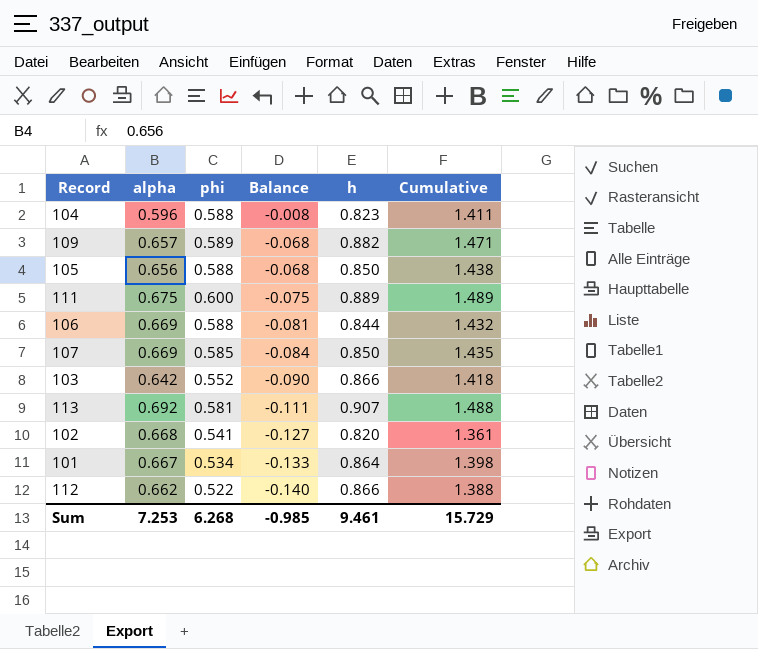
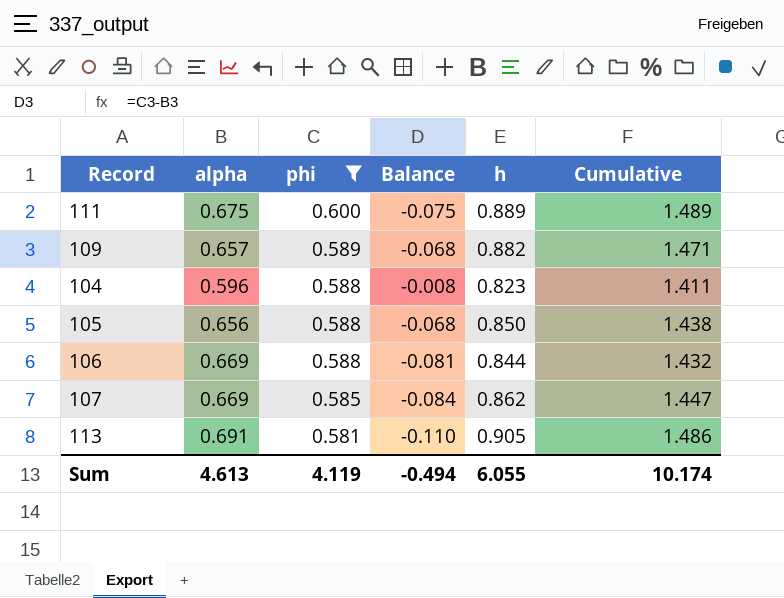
filter: none -> phi >= 0.581
row order: Balance descending -> phi descending
107 | h: 0.850 -> 0.862
107 | Cumulative: 1.435 -> 1.447
113 | alpha: 0.692 -> 0.691
113 | Balance: -0.111 -> -0.110
113 | h: 0.907 -> 0.905
113 | Cumulative: 1.488 -> 1.486
Sum | alpha: 7.253 -> 4.613
Sum | phi: 6.268 -> 4.119
Sum | Balance: -0.985 -> -0.494
Sum | h: 9.461 -> 6.055
Sum | Cumulative: 15.729 -> 10.174

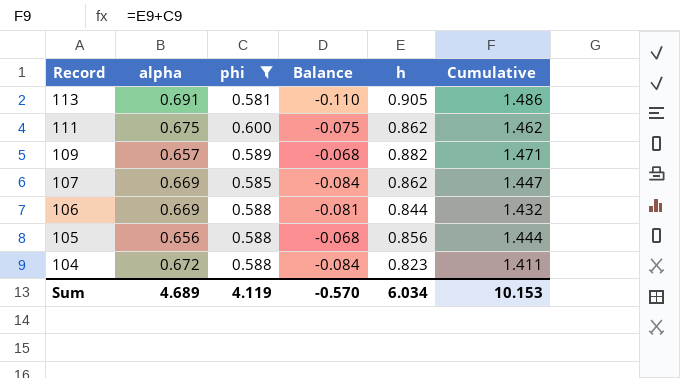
row order: phi descending -> Record descending
111 | h: 0.889 -> 0.862
111 | Cumulative: 1.489 -> 1.462
105 | h: 0.850 -> 0.856
105 | Cumulative: 1.438 -> 1.444
104 | alpha: 0.596 -> 0.672
104 | Balance: -0.008 -> -0.084
Sum | alpha: 4.613 -> 4.689
Sum | Balance: -0.494 -> -0.570
Sum | h: 6.055 -> 6.034
Sum | Cumulative: 10.174 -> 10.153

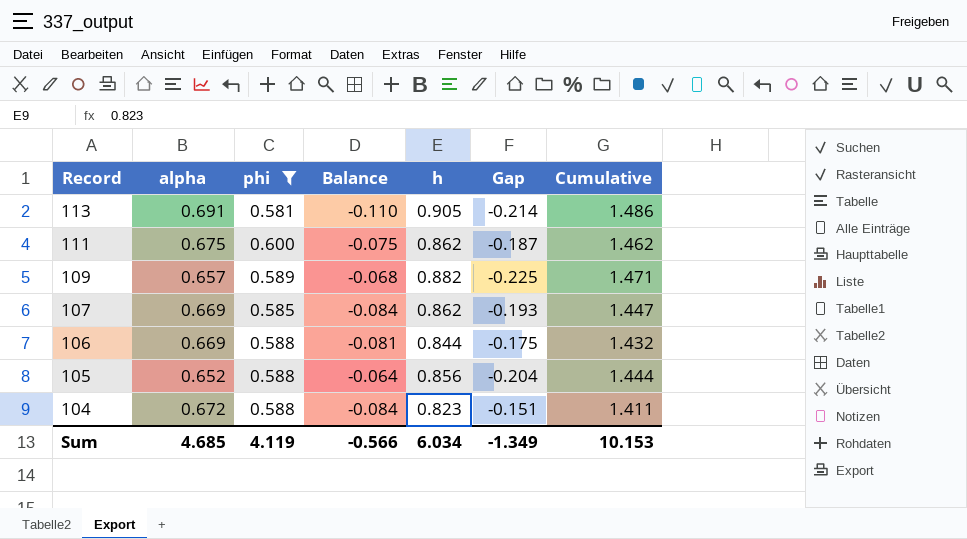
column Gap | formula: none -> [alpha] - [h]
105 | alpha: 0.656 -> 0.652
105 | Balance: -0.068 -> -0.064
Sum | alpha: 4.689 -> 4.685
Sum | Balance: -0.570 -> -0.566

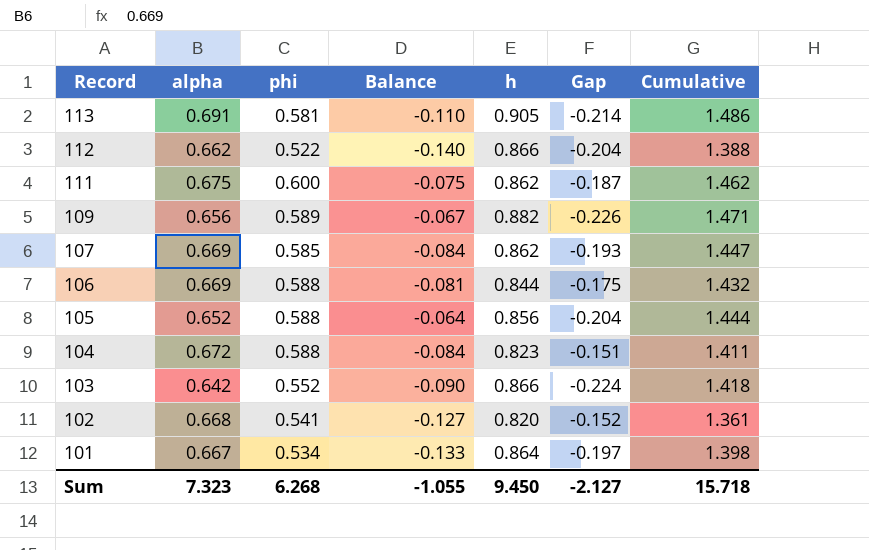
filter: phi >= 0.581 -> none
109 | alpha: 0.657 -> 0.656
109 | Balance: -0.068 -> -0.067
109 | Gap: -0.225 -> -0.226
Sum | alpha: 4.685 -> 7.323
Sum | phi: 4.119 -> 6.268
Sum | Balance: -0.566 -> -1.055
Sum | h: 6.034 -> 9.450
Sum | Gap: -1.349 -> -2.127
Sum | Cumulative: 10.153 -> 15.718

